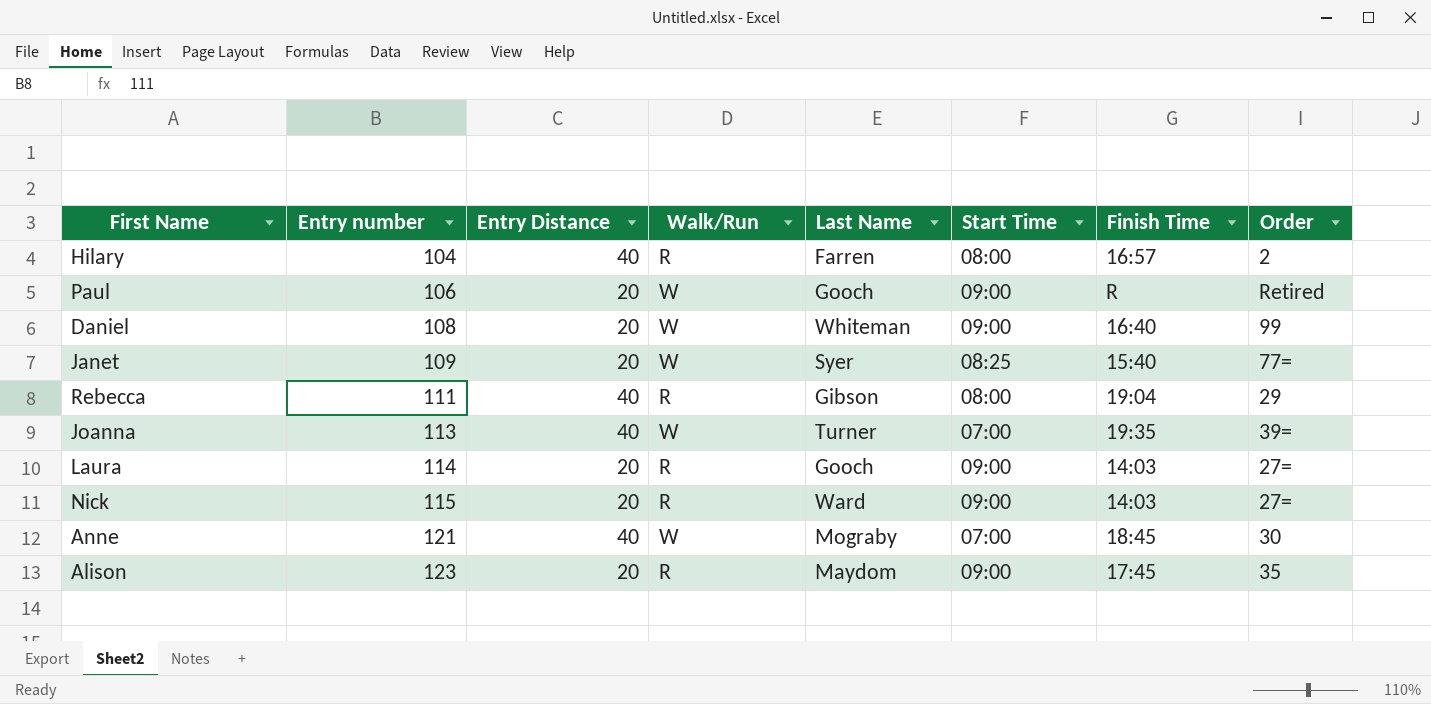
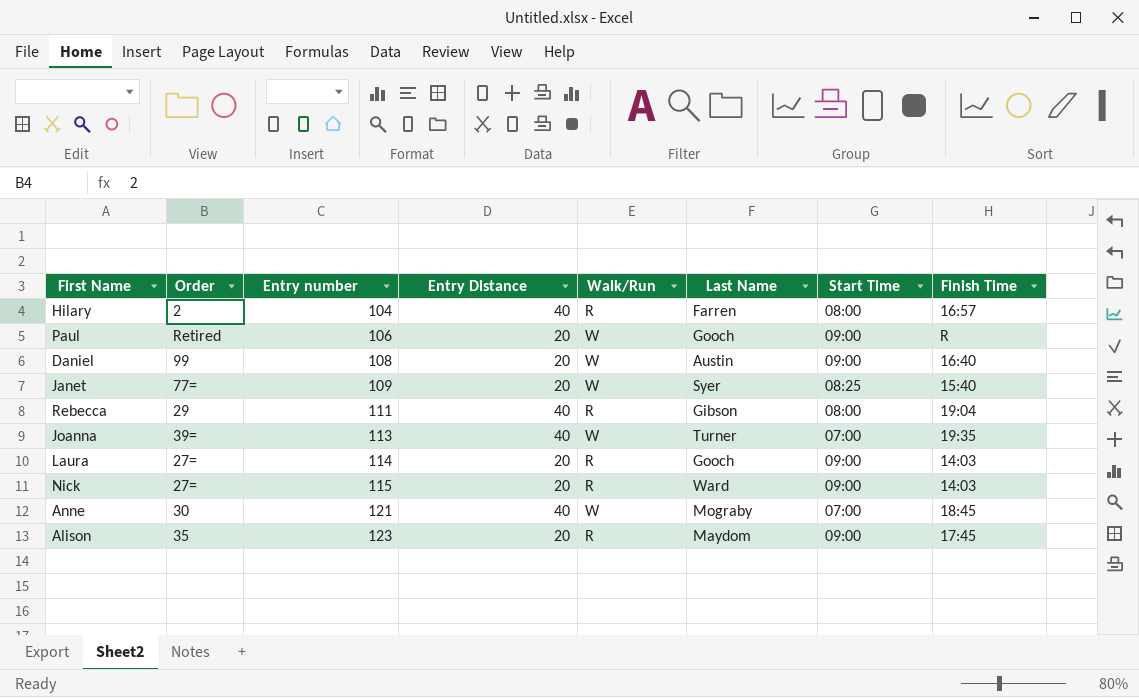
column Order | position: 8 -> 2
Daniel | Last Name: Whiteman -> Austin

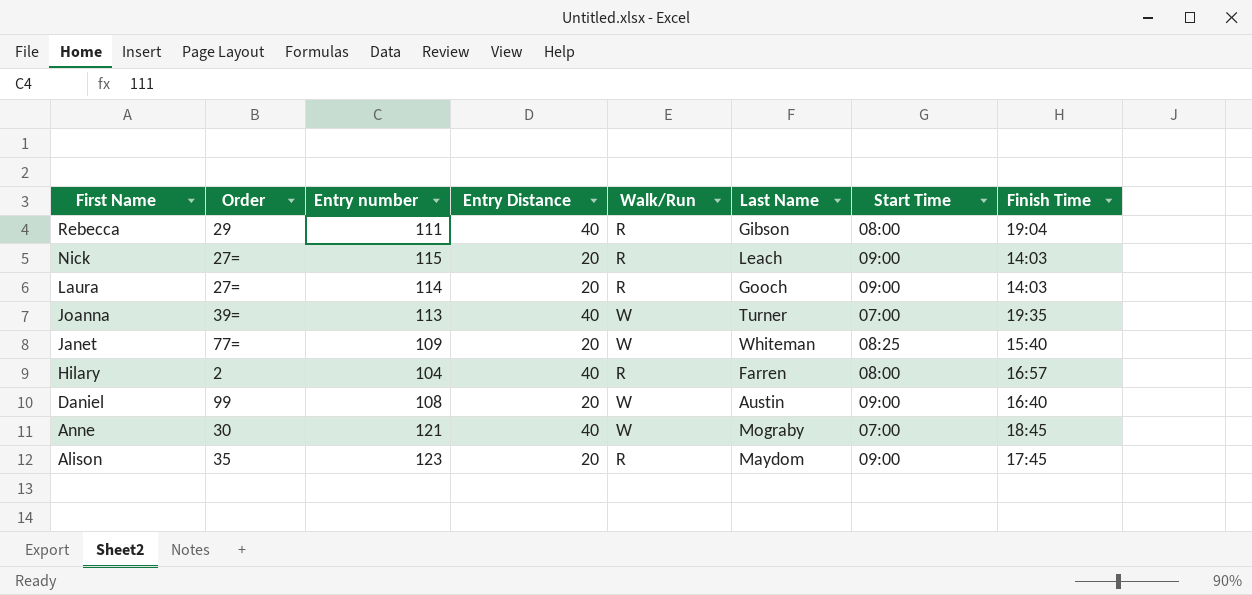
row order: Entry number ascending -> First Name descending
row Paul: Retired | 106 | 20 | W | Gooch | 09:00 | R -> none
Nick | Last Name: Ward -> Leach
Janet | Last Name: Syer -> Whiteman

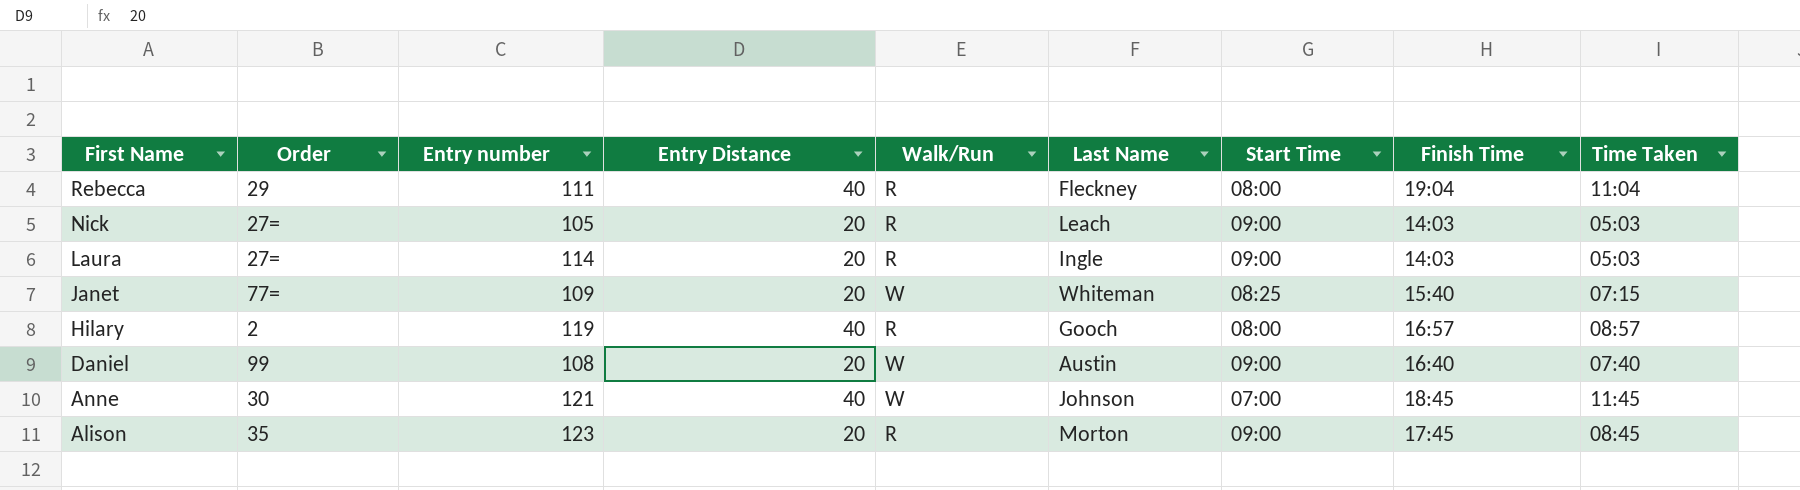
column Time Taken | position: none -> 9
row Joanna: 39= | 113 | 40 | W | Turner | 07:00 | 19:35 -> none
Rebecca | Last Name: Gibson -> Fleckney
Nick | Entry number: 115 -> 105
Laura | Last Name: Gooch -> Ingle
Hilary | Entry number: 104 -> 119
Hilary | Last Name: Farren -> Gooch
Anne | Last Name: Mograby -> Johnson
Alison | Last Name: Maydom -> Morton

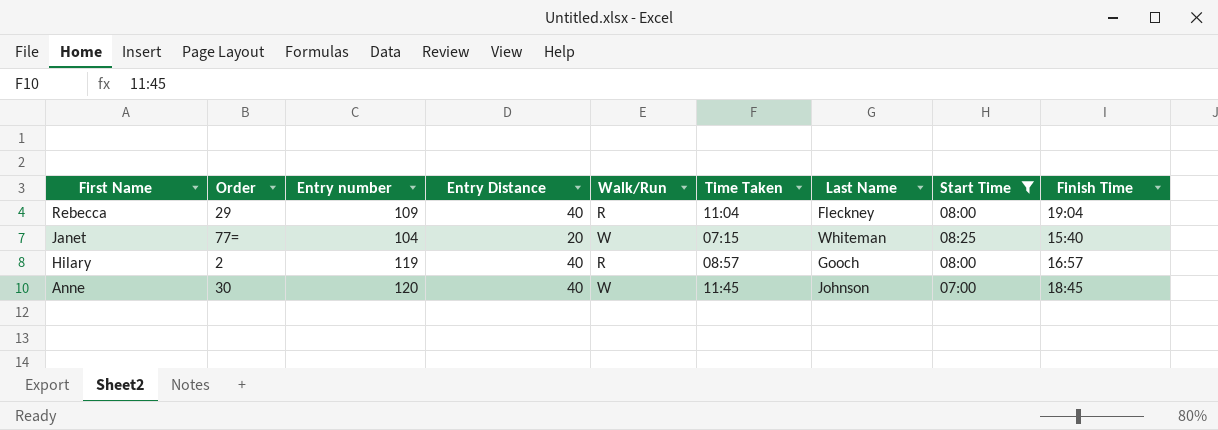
filter: none -> Start Time != 09:00
column Time Taken | position: 9 -> 6
Rebecca | Entry number: 111 -> 109
Janet | Entry number: 109 -> 104
Anne | Entry number: 121 -> 120

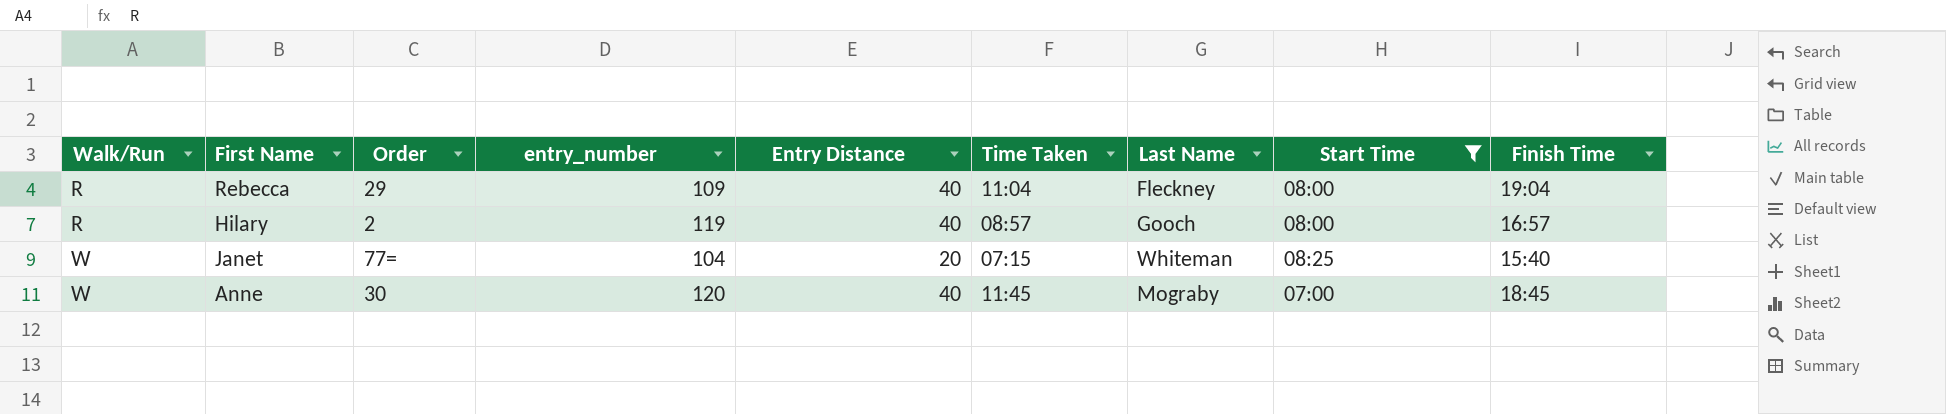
row order: First Name descending -> Walk/Run ascending
column Walk/Run | position: 5 -> 1
column name: Entry number -> entry_number
Anne | Last Name: Johnson -> Mograby

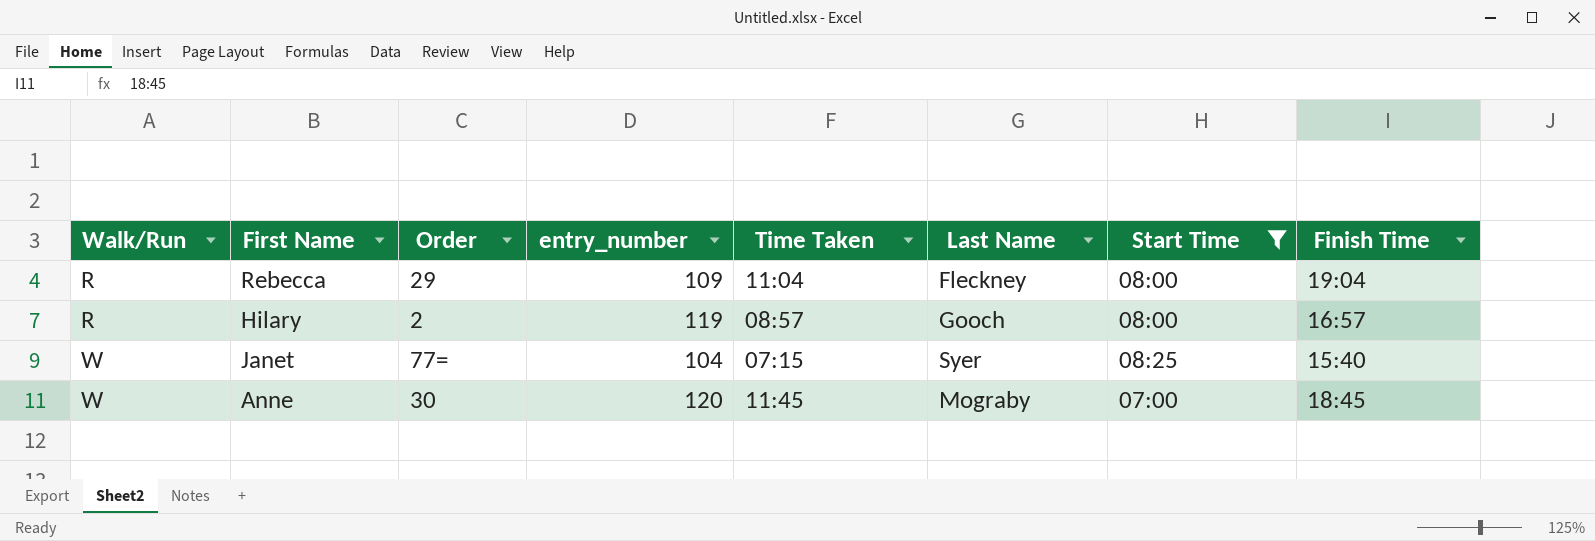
column Entry Distance | position: 5 -> none
Janet | Last Name: Whiteman -> Syer

